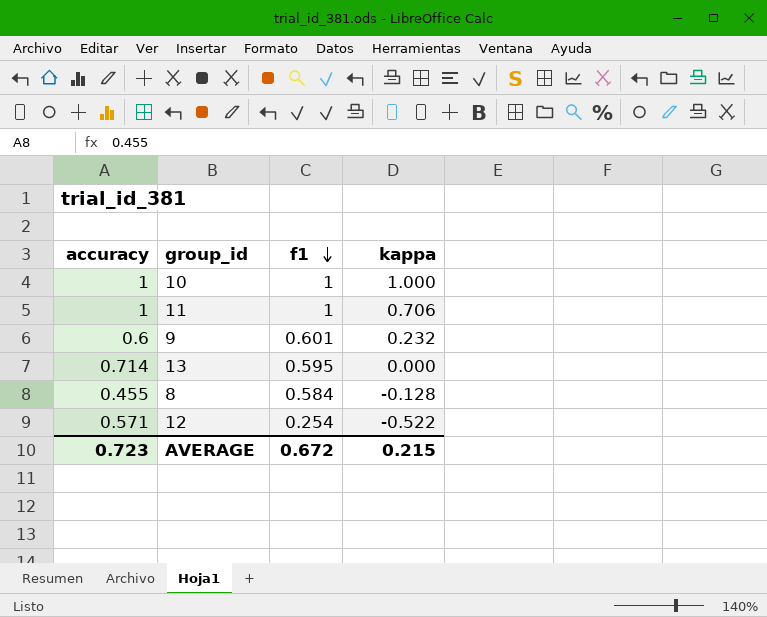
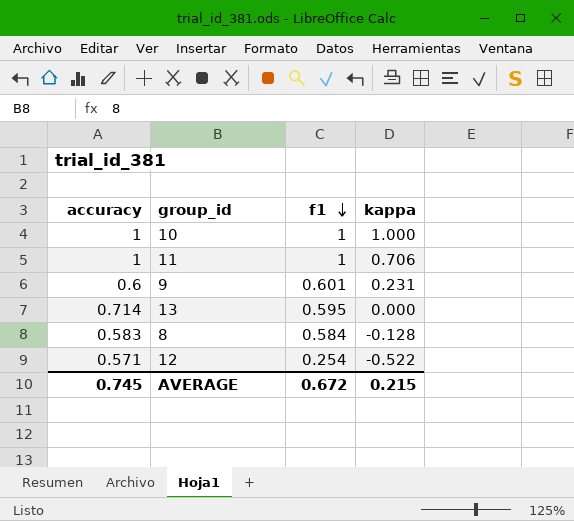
9 | kappa: 0.232 -> 0.231
8 | accuracy: 0.455 -> 0.583
AVERAGE | accuracy: 0.723 -> 0.745

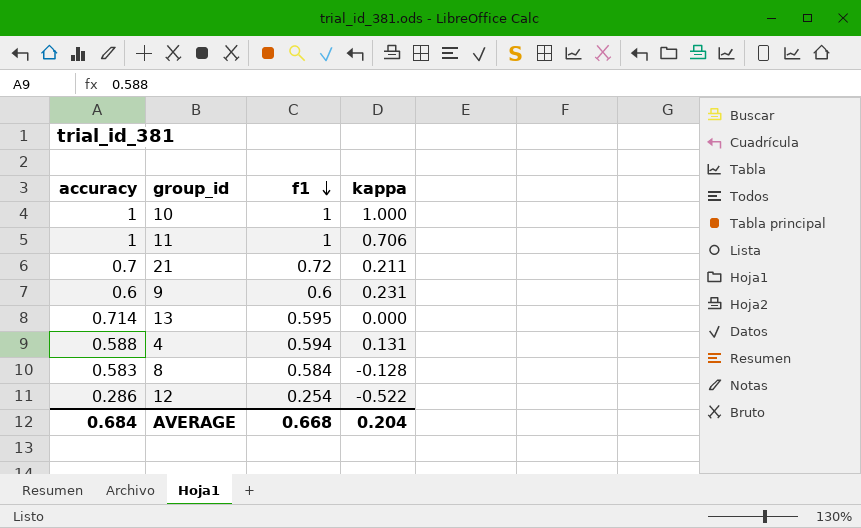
row 21: none -> 0.7 | 0.72 | 0.211
9 | f1: 0.601 -> 0.6
row 4: none -> 0.588 | 0.594 | 0.131
12 | accuracy: 0.571 -> 0.286
AVERAGE | accuracy: 0.745 -> 0.684
AVERAGE | f1: 0.672 -> 0.668
AVERAGE | kappa: 0.215 -> 0.204

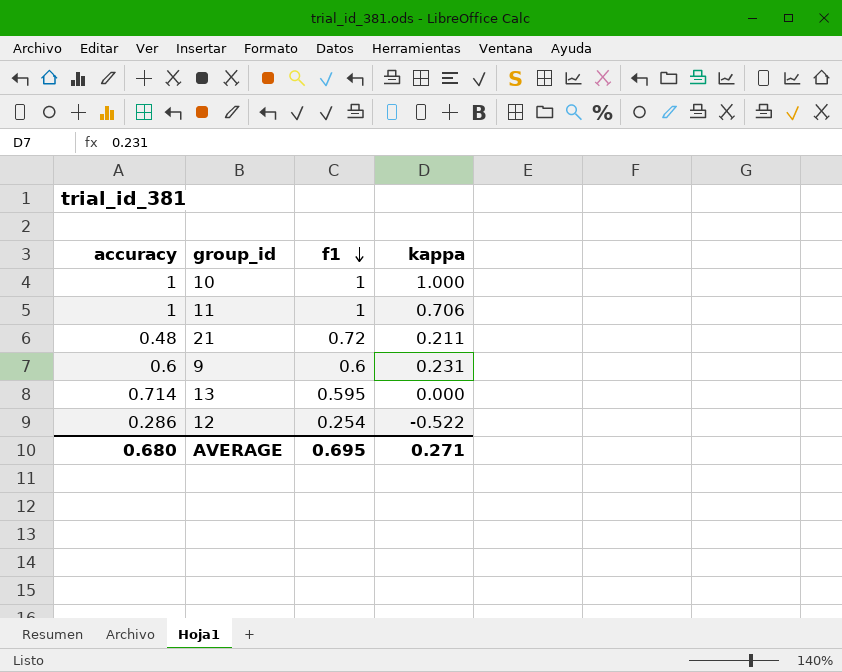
row 4: 0.588 | 0.594 | 0.131 -> none
row 8: 0.583 | 0.584 | -0.128 -> none
21 | accuracy: 0.7 -> 0.48
AVERAGE | accuracy: 0.684 -> 0.680
AVERAGE | f1: 0.668 -> 0.695
AVERAGE | kappa: 0.204 -> 0.271

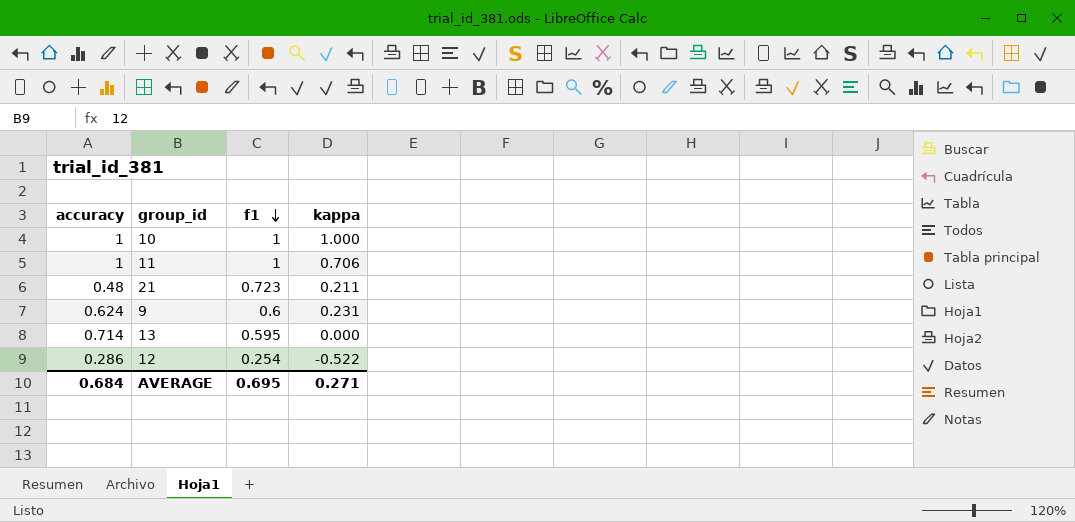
21 | f1: 0.72 -> 0.723
9 | accuracy: 0.6 -> 0.624
AVERAGE | accuracy: 0.680 -> 0.684

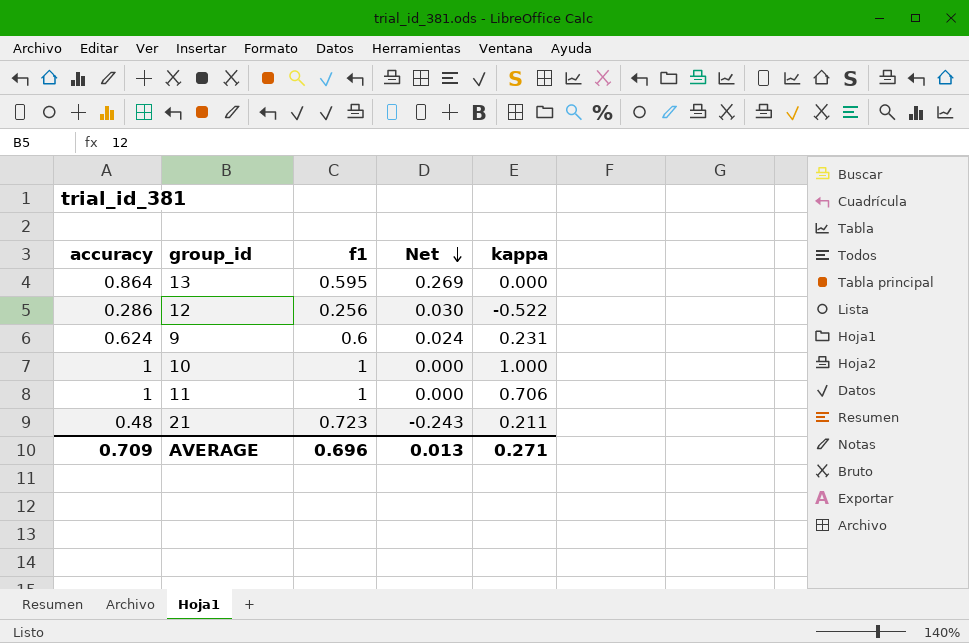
row order: f1 descending -> Net descending
column Net | formula: none -> [accuracy] - [f1]
13 | accuracy: 0.714 -> 0.864
12 | f1: 0.254 -> 0.256
AVERAGE | accuracy: 0.684 -> 0.709
AVERAGE | f1: 0.695 -> 0.696

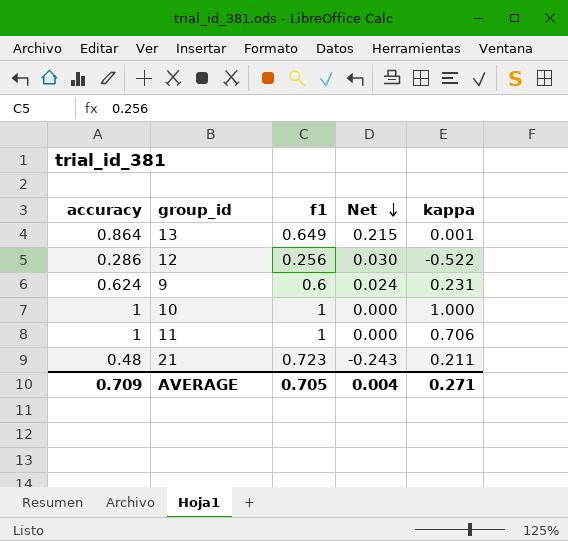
13 | f1: 0.595 -> 0.649
13 | Net: 0.269 -> 0.215
13 | kappa: 0.000 -> 0.001
AVERAGE | f1: 0.696 -> 0.705
AVERAGE | Net: 0.013 -> 0.004

